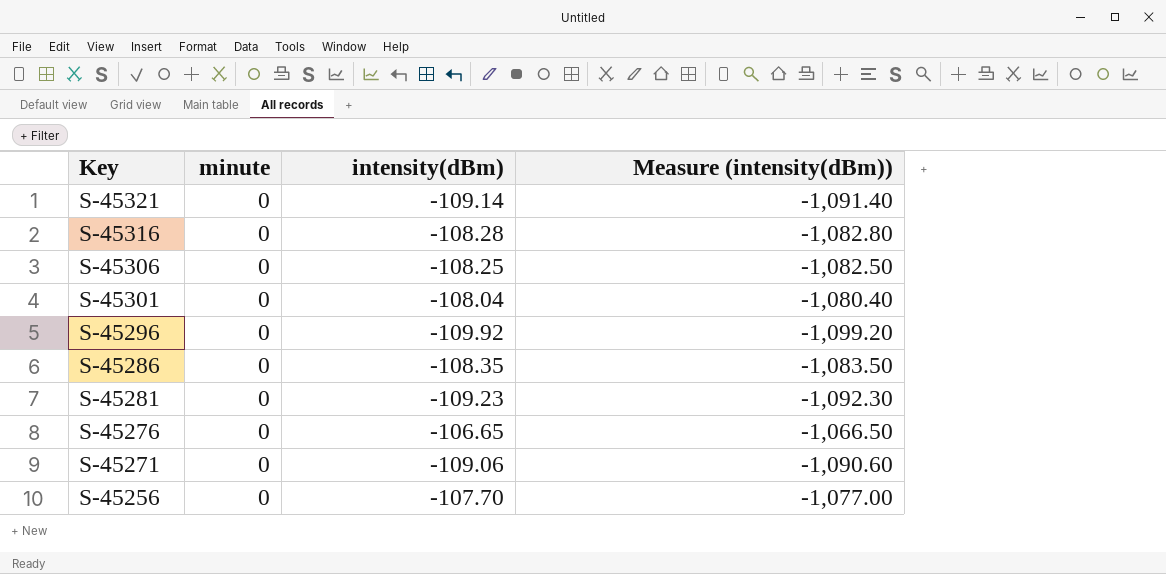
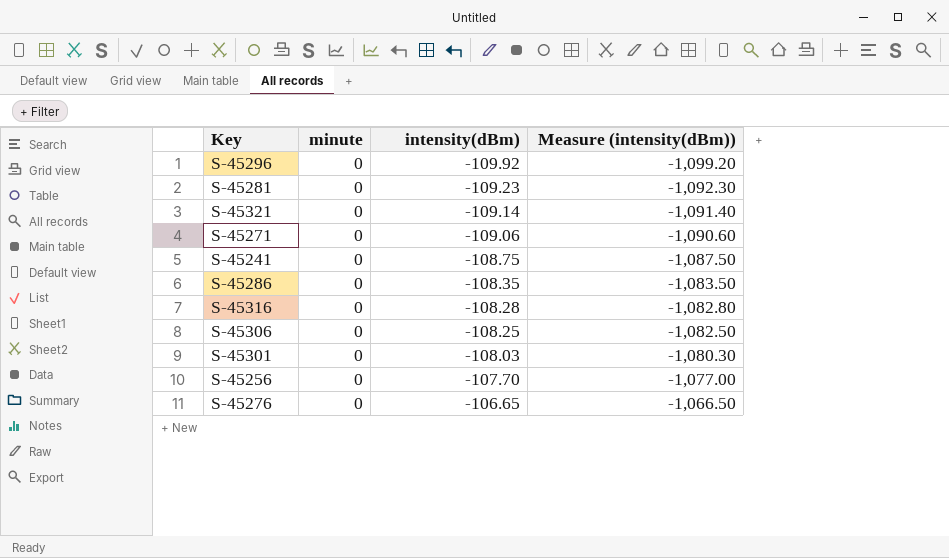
row order: Key descending -> intensity(dBm) ascending
row S-45241: none -> 0 | -108.75 | -1,087.50
S-45301 | intensity(dBm): -108.04 -> -108.03
S-45301 | Measure (intensity(dBm)): -1,080.40 -> -1,080.30

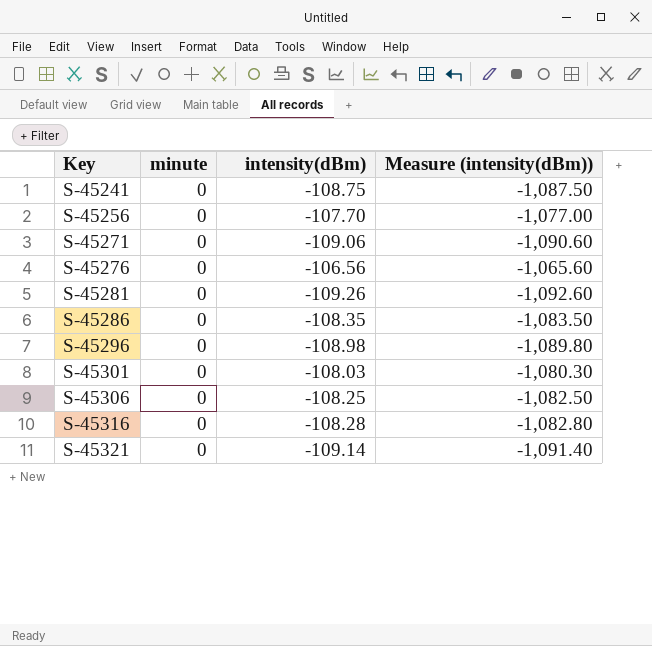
row order: intensity(dBm) ascending -> Key ascending
S-45276 | intensity(dBm): -106.65 -> -106.56
S-45276 | Measure (intensity(dBm)): -1,066.50 -> -1,065.60
S-45281 | intensity(dBm): -109.23 -> -109.26
S-45281 | Measure (intensity(dBm)): -1,092.30 -> -1,092.60
S-45296 | intensity(dBm): -109.92 -> -108.98
S-45296 | Measure (intensity(dBm)): -1,099.20 -> -1,089.80

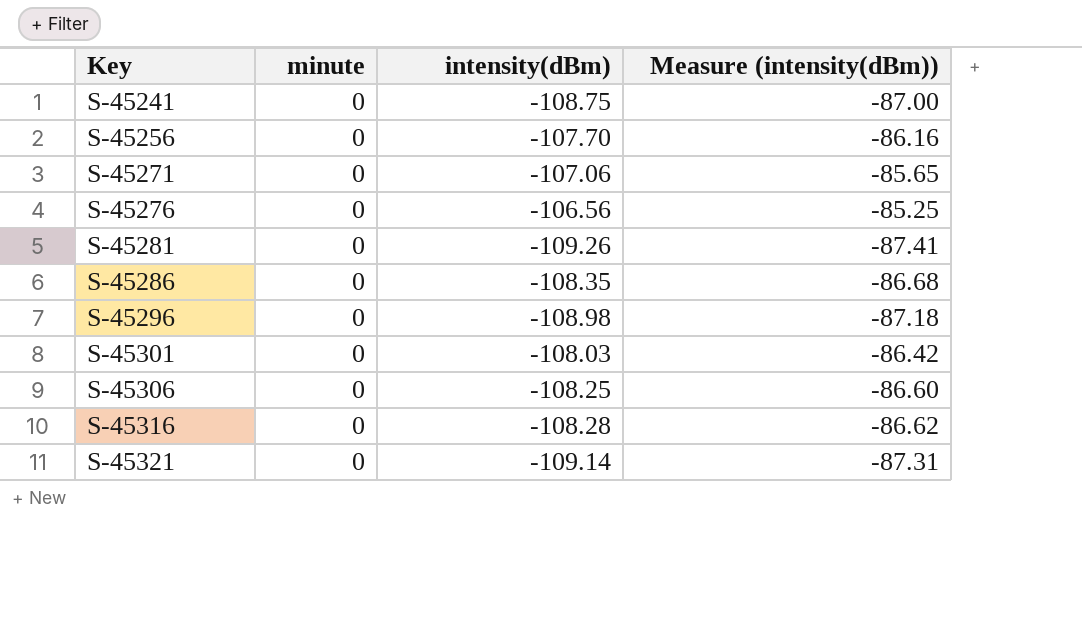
column Measure (intensity(dBm)) | formula: [intensity(dBm)] * 10 -> [intensity(dBm)] * 0.8
S-45271 | intensity(dBm): -109.06 -> -107.06

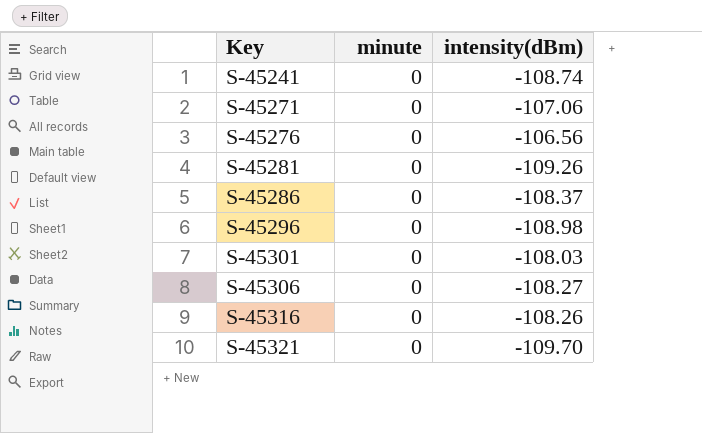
column Measure (intensity(dBm)) | formula: [intensity(dBm)] * 0.8 -> none
row S-45256: 0 | -107.70 | -86.16 -> none
S-45241 | intensity(dBm): -108.75 -> -108.74
S-45286 | intensity(dBm): -108.35 -> -108.37
S-45306 | intensity(dBm): -108.25 -> -108.27
S-45316 | intensity(dBm): -108.28 -> -108.26
S-45321 | intensity(dBm): -109.14 -> -109.70

